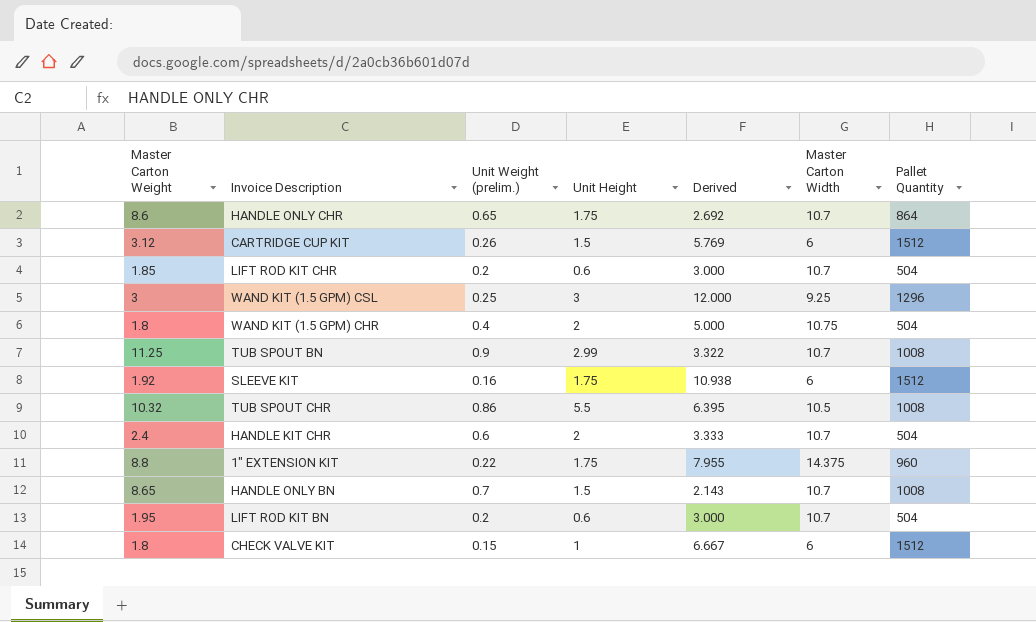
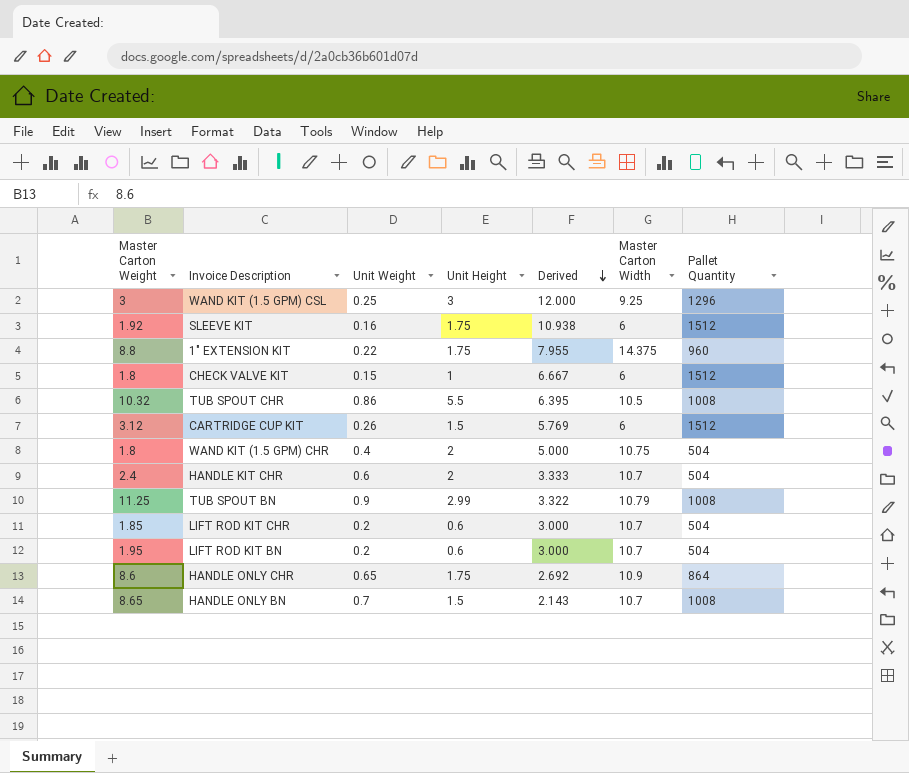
row order: none -> Derived descending
column name: Unit Weight (prelim.) -> Unit Weight
TUB SPOUT BN | Master Carton Width: 10.7 -> 10.79
HANDLE ONLY CHR | Master Carton Width: 10.7 -> 10.9

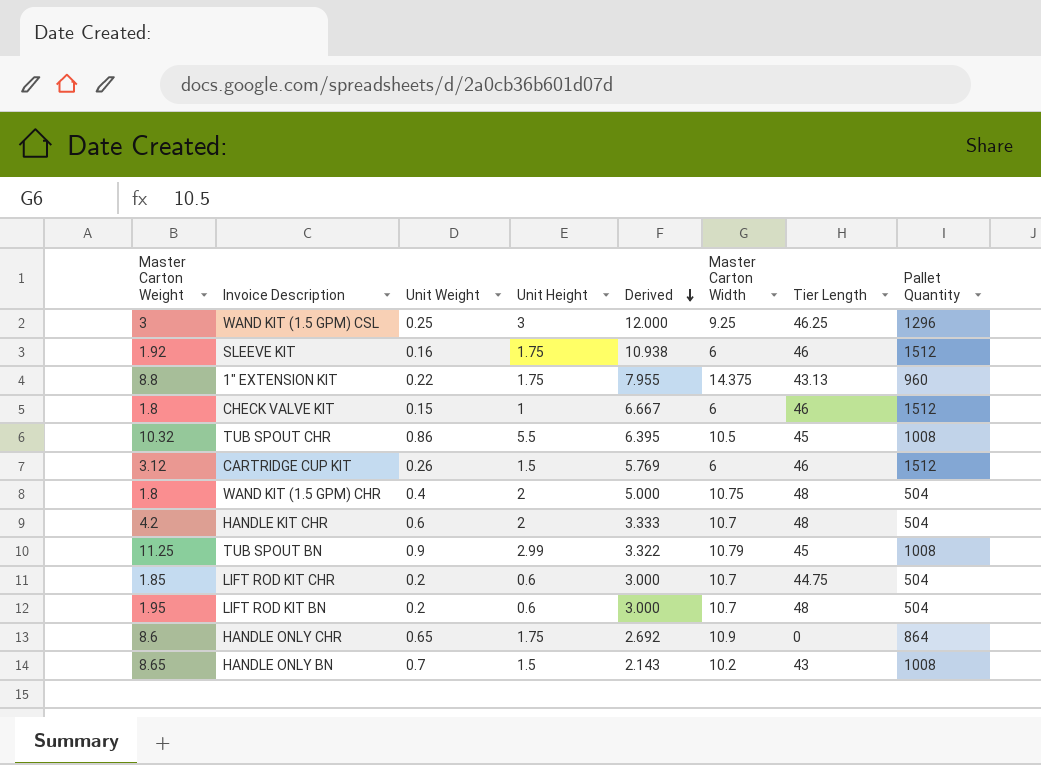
column Tier Length | position: none -> 7
HANDLE KIT CHR | Master Carton Weight: 2.4 -> 4.2
HANDLE ONLY BN | Master Carton Width: 10.7 -> 10.2

